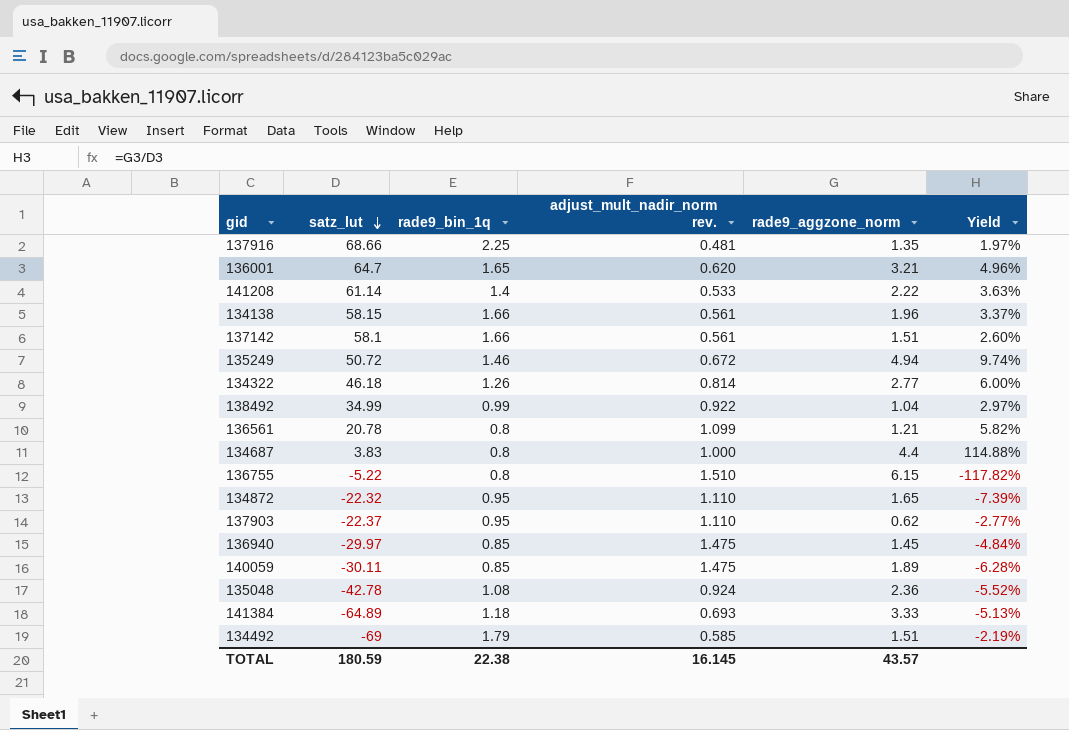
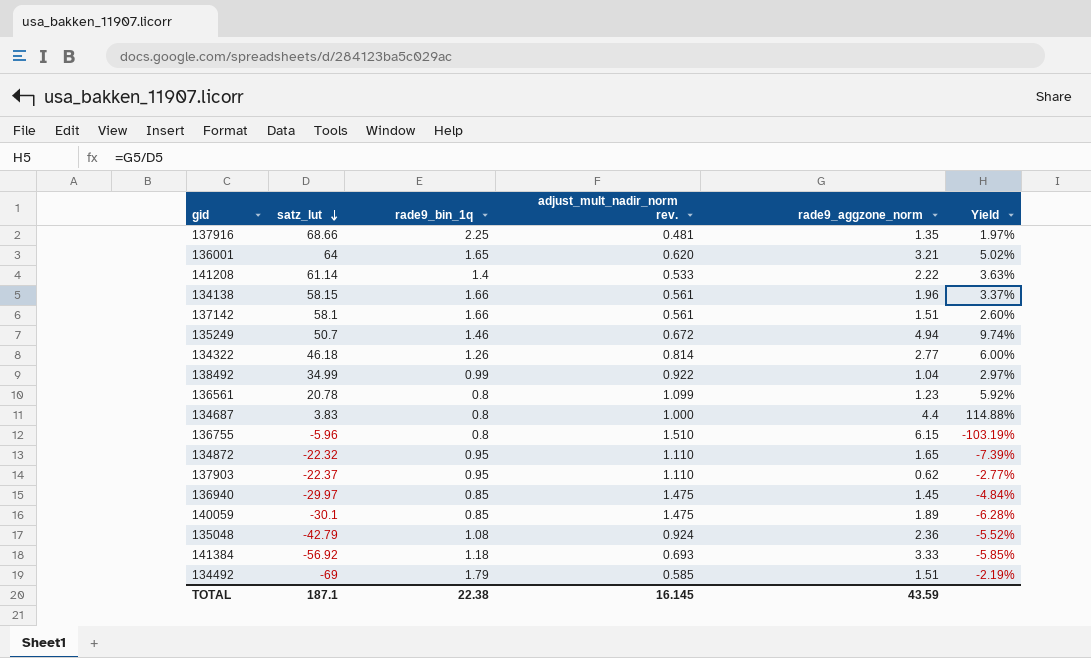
136001 | satz_lut: 64.7 -> 64
136001 | Yield: 4.96% -> 5.02%
135249 | satz_lut: 50.72 -> 50.7
136561 | rade9_aggzone_norm: 1.21 -> 1.23
136561 | Yield: 5.82% -> 5.92%
136755 | satz_lut: -5.22 -> -5.96
136755 | Yield: -117.82% -> -103.19%
140059 | satz_lut: -30.11 -> -30.1
135048 | satz_lut: -42.78 -> -42.79
141384 | satz_lut: -64.89 -> -56.92
141384 | Yield: -5.13% -> -5.85%
TOTAL | satz_lut: 180.59 -> 187.1
TOTAL | rade9_aggzone_norm: 43.57 -> 43.59

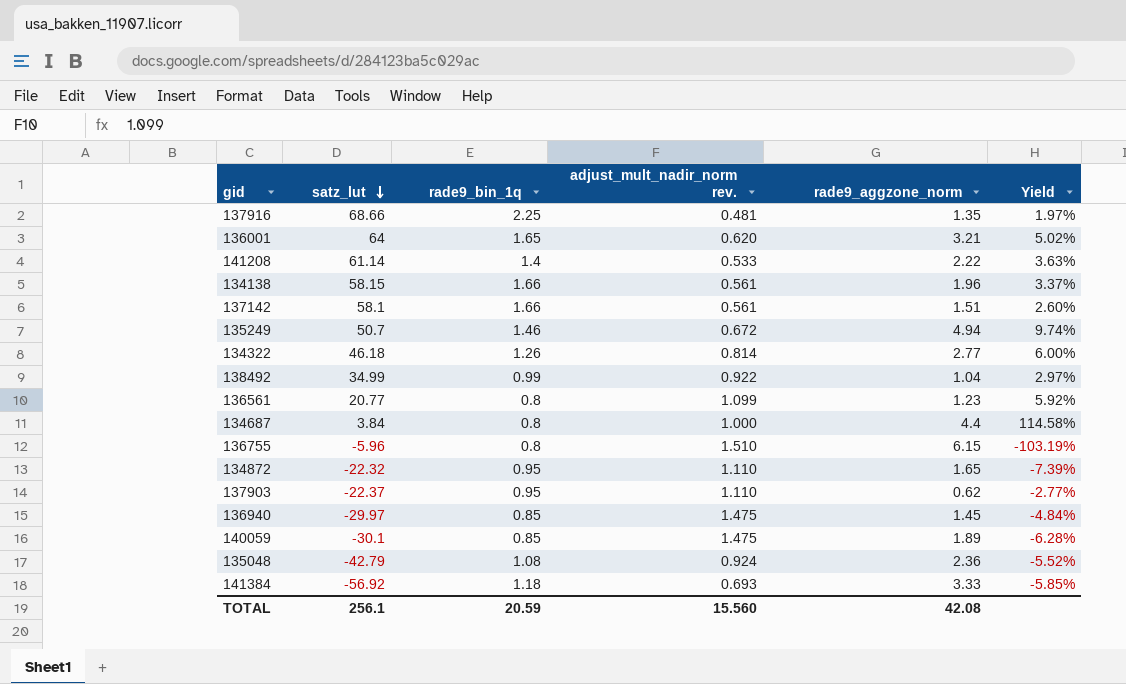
row 134492: -69 | 1.79 | 0.585 | 1.51 | -2.19% -> none
136561 | satz_lut: 20.78 -> 20.77
134687 | satz_lut: 3.83 -> 3.84
134687 | Yield: 114.88% -> 114.58%
TOTAL | satz_lut: 187.1 -> 256.1
TOTAL | rade9_bin_1q: 22.38 -> 20.59
TOTAL | adjust_mult_nadir_norm rev.: 16.145 -> 15.560
TOTAL | rade9_aggzone_norm: 43.59 -> 42.08

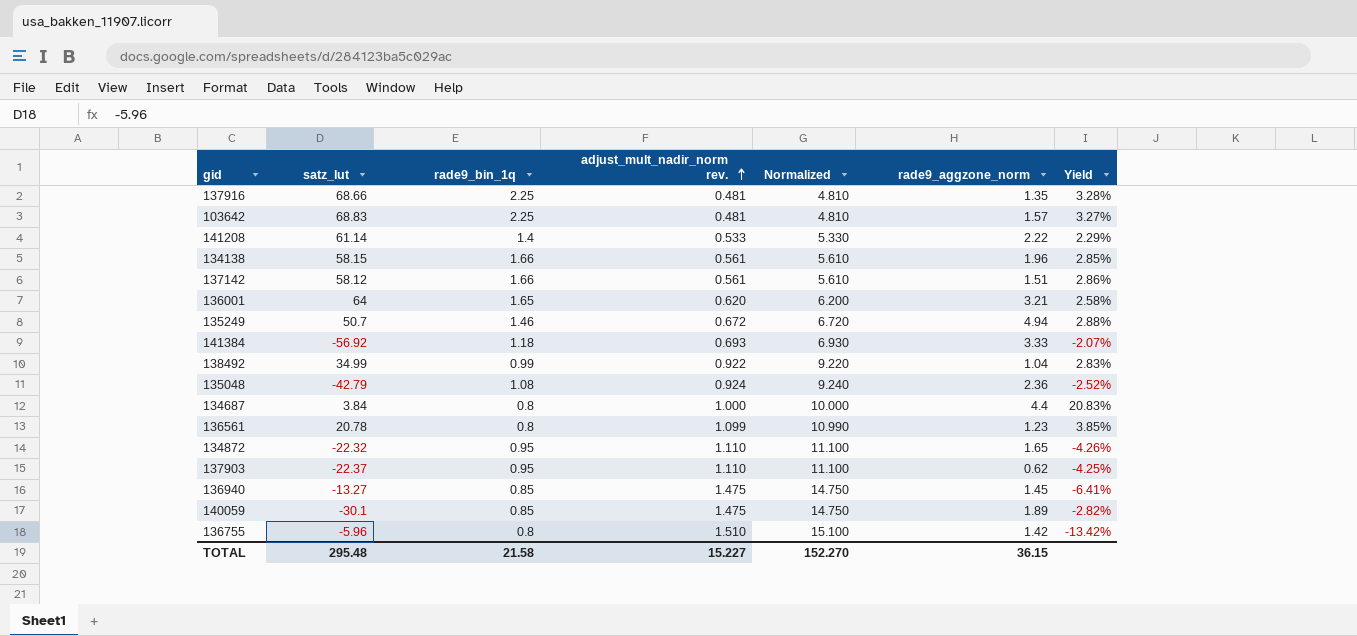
row order: satz_lut descending -> adjust_mult_nadir_norm rev. ascending
column Normalized | formula: none -> [adjust_mult_nadir_norm rev.] * 10
column Yield | formula: [rade9_aggzone_norm] / [satz_lut] -> [rade9_bin_1q] / [satz_lut]
row 134322: 46.18 | 1.26 | 0.814 | 2.77 | 6.00% -> none
row 103642: none -> 68.83 | 2.25 | 0.481 | 4.810 | 1.57 | 3.27%
137142 | satz_lut: 58.1 -> 58.12
136561 | satz_lut: 20.77 -> 20.78
136940 | satz_lut: -29.97 -> -13.27
136755 | rade9_aggzone_norm: 6.15 -> 1.42
TOTAL | satz_lut: 256.1 -> 295.48
TOTAL | rade9_bin_1q: 20.59 -> 21.58
TOTAL | adjust_mult_nadir_norm rev.: 15.560 -> 15.227
TOTAL | rade9_aggzone_norm: 42.08 -> 36.15

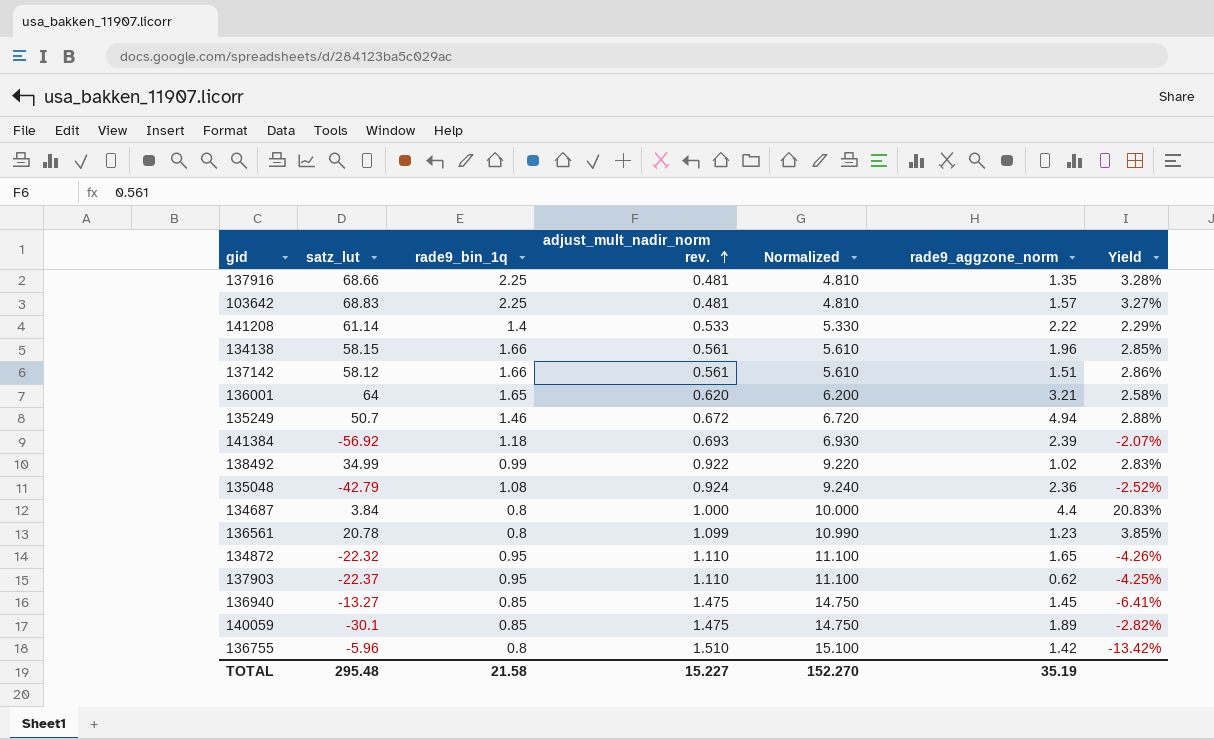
141384 | rade9_aggzone_norm: 3.33 -> 2.39
138492 | rade9_aggzone_norm: 1.04 -> 1.02
TOTAL | rade9_aggzone_norm: 36.15 -> 35.19

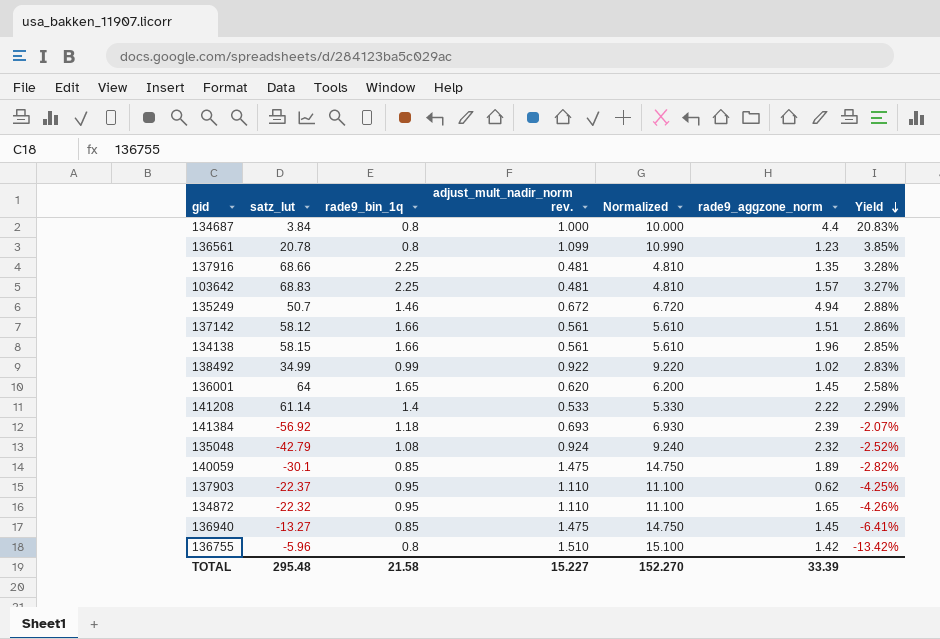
row order: adjust_mult_nadir_norm rev. ascending -> Yield descending
136001 | rade9_aggzone_norm: 3.21 -> 1.45
135048 | rade9_aggzone_norm: 2.36 -> 2.32
TOTAL | rade9_aggzone_norm: 35.19 -> 33.39

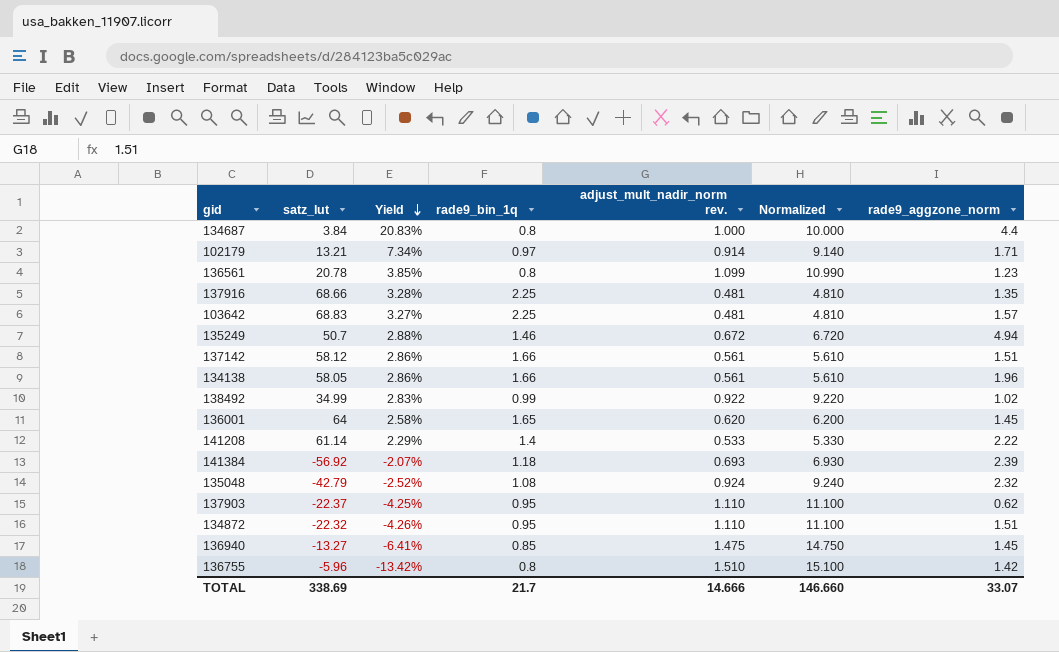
column Yield | position: 7 -> 3
row 140059: -30.1 | 0.85 | 1.475 | 14.750 | 1.89 | -2.82% -> none
row 102179: none -> 13.21 | 7.34% | 0.97 | 0.914 | 9.140 | 1.71
134138 | satz_lut: 58.15 -> 58.05
134138 | Yield: 2.85% -> 2.86%
134872 | rade9_aggzone_norm: 1.65 -> 1.51
TOTAL | satz_lut: 295.48 -> 338.69
TOTAL | rade9_bin_1q: 21.58 -> 21.7
TOTAL | adjust_mult_nadir_norm rev.: 15.227 -> 14.666
TOTAL | Normalized: 152.270 -> 146.660
TOTAL | rade9_aggzone_norm: 33.39 -> 33.07

